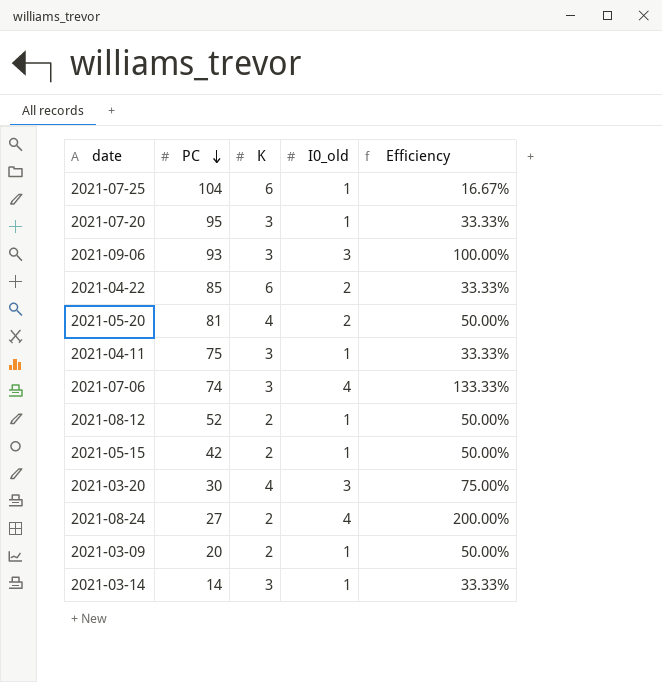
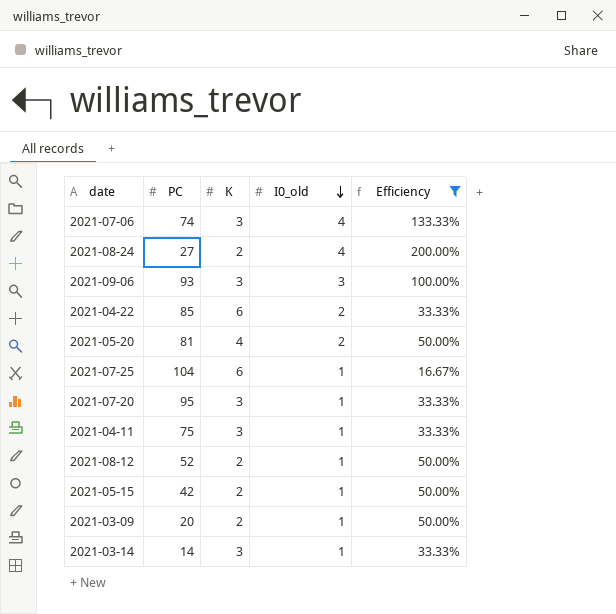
filter: none -> Efficiency != 75.00%
row order: PC descending -> I0_old descending

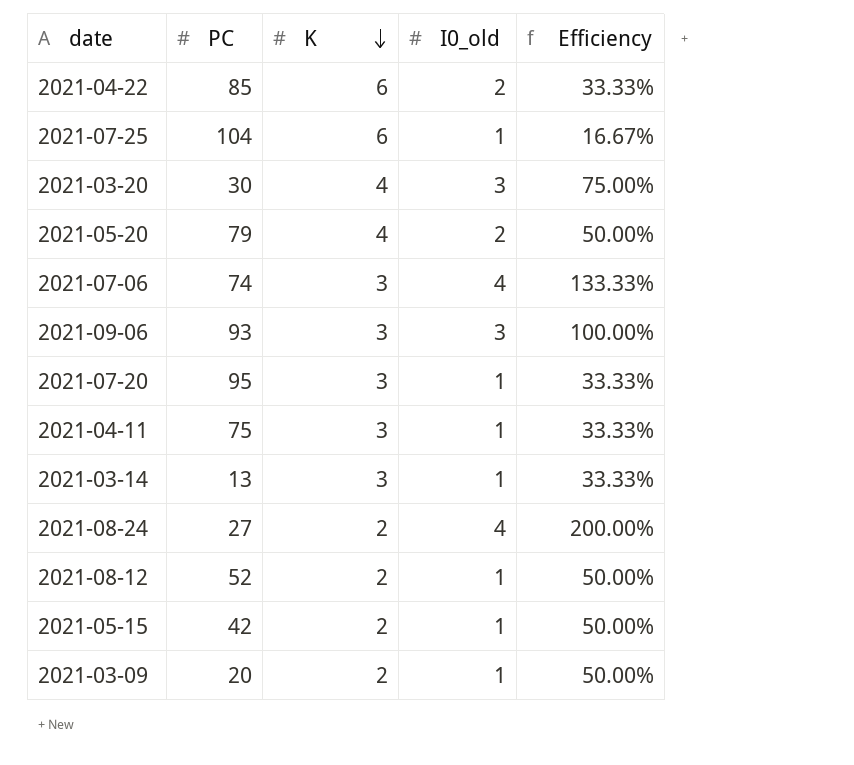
filter: Efficiency != 75.00% -> none
row order: I0_old descending -> K descending
2021-05-20 | PC: 81 -> 79
2021-03-14 | PC: 14 -> 13

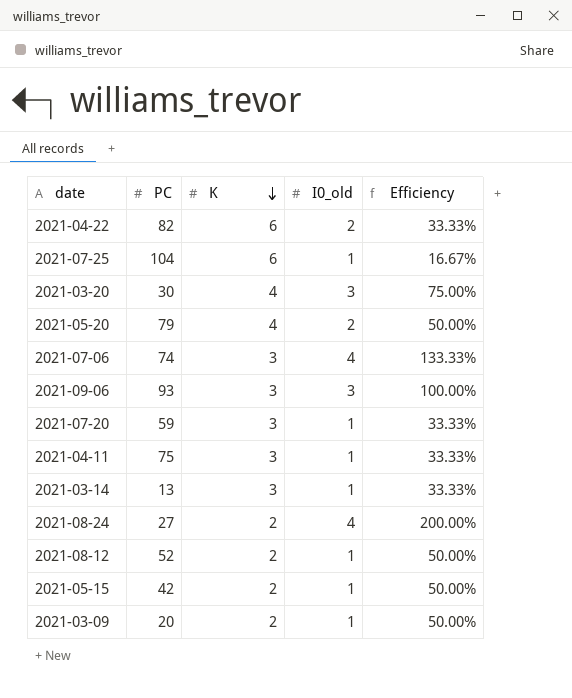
2021-04-22 | PC: 85 -> 82
2021-07-20 | PC: 95 -> 59

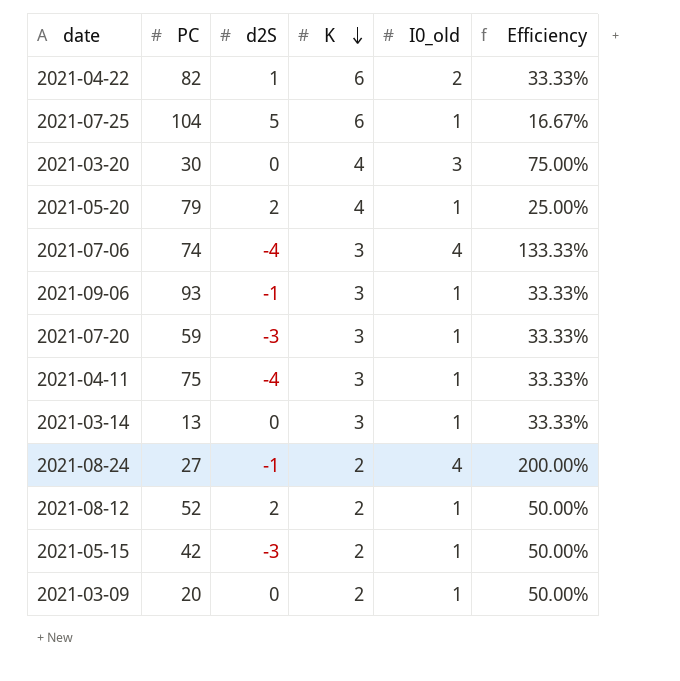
column d2S | position: none -> 3
2021-05-20 | I0_old: 2 -> 1
2021-05-20 | Efficiency: 50.00% -> 25.00%
2021-09-06 | I0_old: 3 -> 1
2021-09-06 | Efficiency: 100.00% -> 33.33%

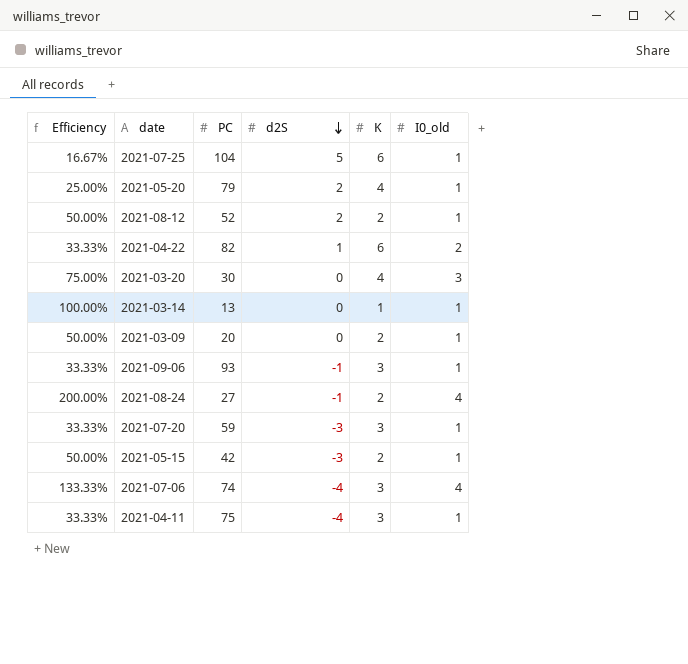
row order: K descending -> d2S descending
column Efficiency | position: 6 -> 1
2021-03-14 | Efficiency: 33.33% -> 100.00%
2021-03-14 | K: 3 -> 1

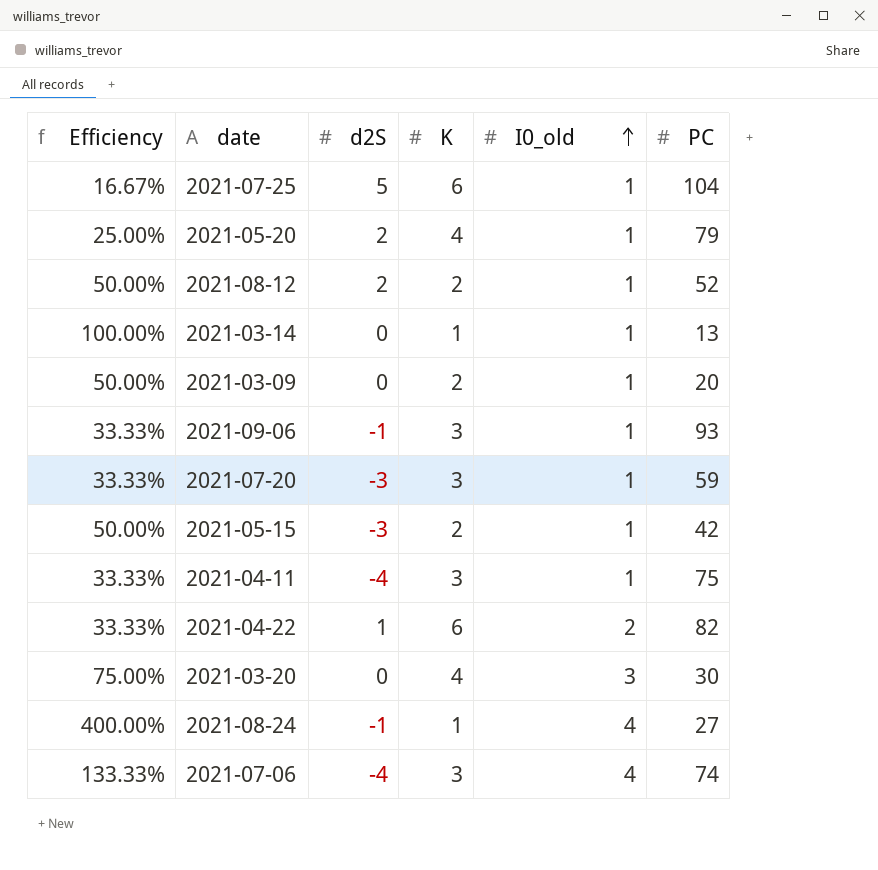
row order: d2S descending -> I0_old ascending
column PC | position: 3 -> 6
2021-08-24 | Efficiency: 200.00% -> 400.00%
2021-08-24 | K: 2 -> 1

